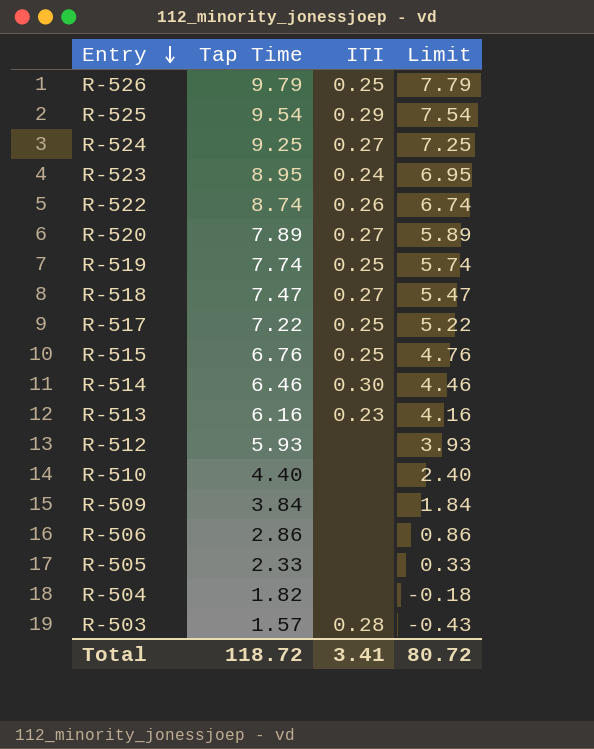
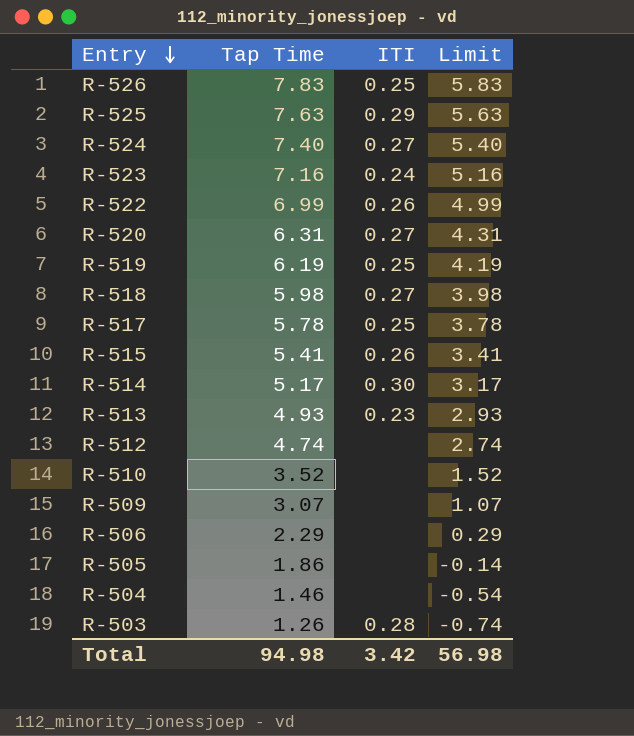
R-526 | Tap Time: 9.79 -> 7.83
R-526 | Limit: 7.79 -> 5.83
R-525 | Tap Time: 9.54 -> 7.63
R-525 | Limit: 7.54 -> 5.63
R-524 | Tap Time: 9.25 -> 7.40
R-524 | Limit: 7.25 -> 5.40
R-523 | Tap Time: 8.95 -> 7.16
R-523 | Limit: 6.95 -> 5.16
R-522 | Tap Time: 8.74 -> 6.99
R-522 | Limit: 6.74 -> 4.99
R-520 | Tap Time: 7.89 -> 6.31
R-520 | Limit: 5.89 -> 4.31
R-519 | Tap Time: 7.74 -> 6.19
R-519 | Limit: 5.74 -> 4.19
R-518 | Tap Time: 7.47 -> 5.98
R-518 | Limit: 5.47 -> 3.98
R-517 | Tap Time: 7.22 -> 5.78
R-517 | Limit: 5.22 -> 3.78
R-515 | Tap Time: 6.76 -> 5.41
R-515 | ITI: 0.25 -> 0.26
R-515 | Limit: 4.76 -> 3.41
R-514 | Tap Time: 6.46 -> 5.17
R-514 | Limit: 4.46 -> 3.17
R-513 | Tap Time: 6.16 -> 4.93
R-513 | Limit: 4.16 -> 2.93
R-512 | Tap Time: 5.93 -> 4.74
R-512 | Limit: 3.93 -> 2.74
R-510 | Tap Time: 4.40 -> 3.52
R-510 | Limit: 2.40 -> 1.52
R-509 | Tap Time: 3.84 -> 3.07
R-509 | Limit: 1.84 -> 1.07
R-506 | Tap Time: 2.86 -> 2.29
R-506 | Limit: 0.86 -> 0.29
R-505 | Tap Time: 2.33 -> 1.86
R-505 | Limit: 0.33 -> -0.14
R-504 | Tap Time: 1.82 -> 1.46
R-504 | Limit: -0.18 -> -0.54
R-503 | Tap Time: 1.57 -> 1.26
R-503 | Limit: -0.43 -> -0.74
Total | Tap Time: 118.72 -> 94.98
Total | ITI: 3.41 -> 3.42
Total | Limit: 80.72 -> 56.98

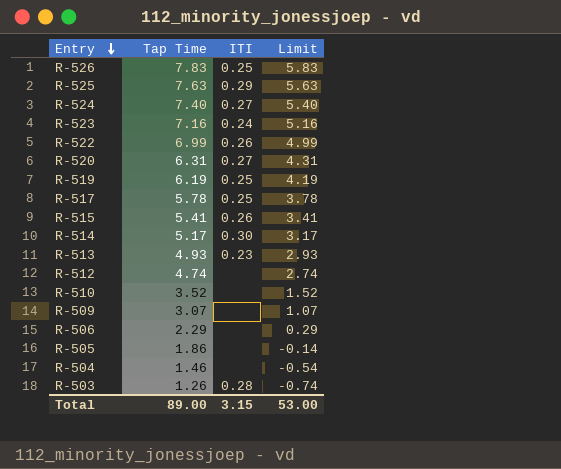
row R-518: 5.98 | 0.27 | 3.98 -> none
Total | Tap Time: 94.98 -> 89.00
Total | ITI: 3.42 -> 3.15
Total | Limit: 56.98 -> 53.00

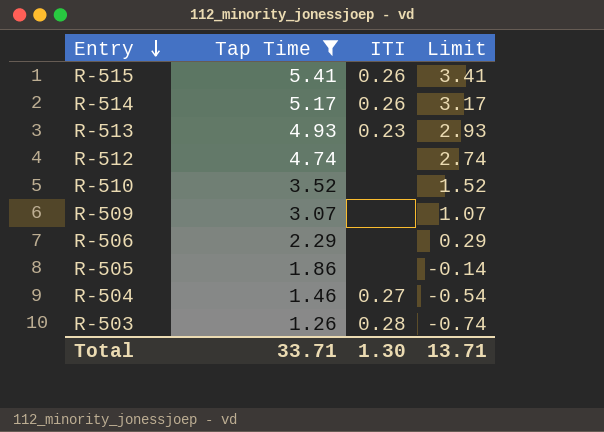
filter: none -> Tap Time <= 5.41
R-514 | ITI: 0.30 -> 0.26
R-504 | ITI: none -> 0.27
Total | Tap Time: 89.00 -> 33.71
Total | ITI: 3.15 -> 1.30
Total | Limit: 53.00 -> 13.71

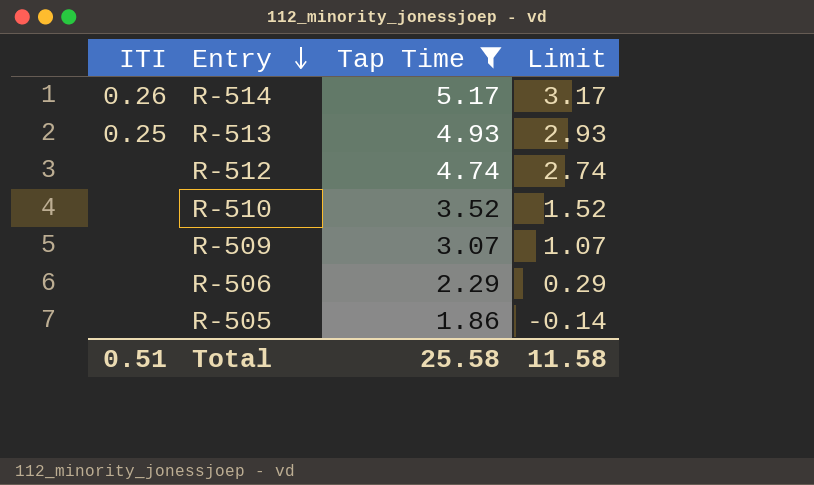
column ITI | position: 3 -> 1
row R-515: 5.41 | 0.26 | 3.41 -> none
row R-504: 1.46 | 0.27 | -0.54 -> none
row R-503: 1.26 | 0.28 | -0.74 -> none
R-513 | ITI: 0.23 -> 0.25
Total | ITI: 1.30 -> 0.51
Total | Tap Time: 33.71 -> 25.58
Total | Limit: 13.71 -> 11.58

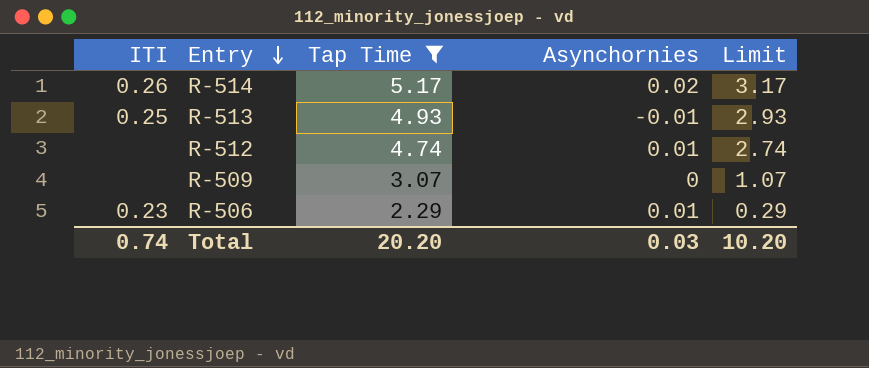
column Asynchornies | position: none -> 4
row R-510: none | 3.52 | 1.52 -> none
row R-505: none | 1.86 | -0.14 -> none
R-506 | ITI: none -> 0.23
Total | ITI: 0.51 -> 0.74
Total | Tap Time: 25.58 -> 20.20
Total | Limit: 11.58 -> 10.20

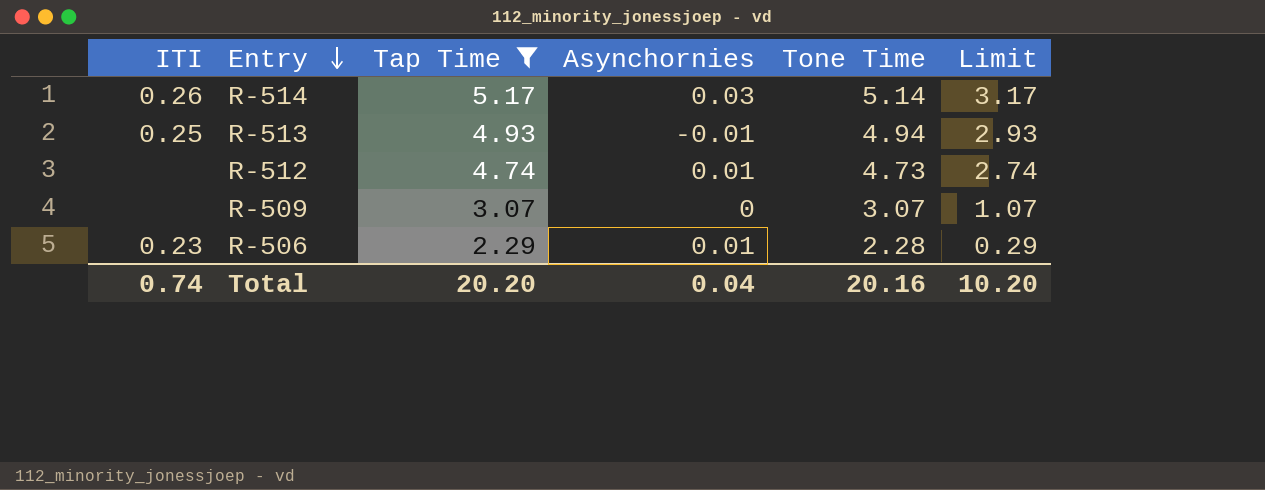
column Tone Time | formula: none -> [Tap Time] - [Asynchornies]
R-514 | Asynchornies: 0.02 -> 0.03
Total | Asynchornies: 0.03 -> 0.04

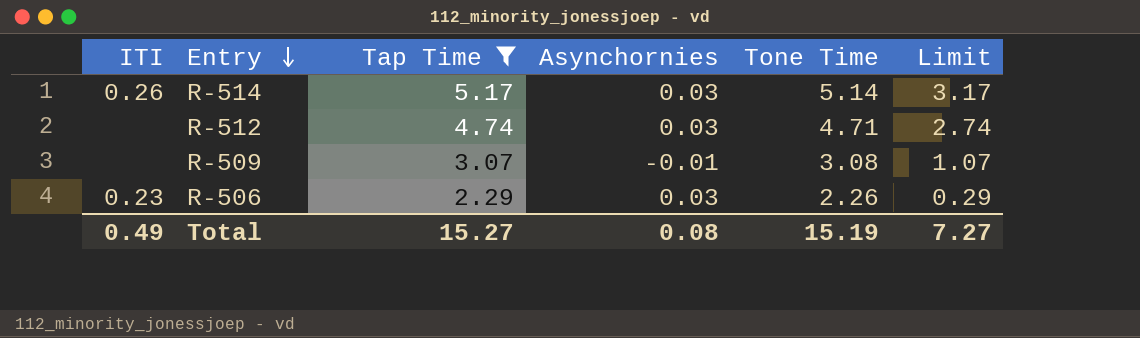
row R-513: 0.25 | 4.93 | -0.01 | 4.94 | 2.93 -> none
R-512 | Asynchornies: 0.01 -> 0.03
R-512 | Tone Time: 4.73 -> 4.71
R-509 | Asynchornies: 0 -> -0.01
R-509 | Tone Time: 3.07 -> 3.08
R-506 | Asynchornies: 0.01 -> 0.03
R-506 | Tone Time: 2.28 -> 2.26
Total | ITI: 0.74 -> 0.49
Total | Tap Time: 20.20 -> 15.27
Total | Asynchornies: 0.04 -> 0.08
Total | Tone Time: 20.16 -> 15.19
Total | Limit: 10.20 -> 7.27

